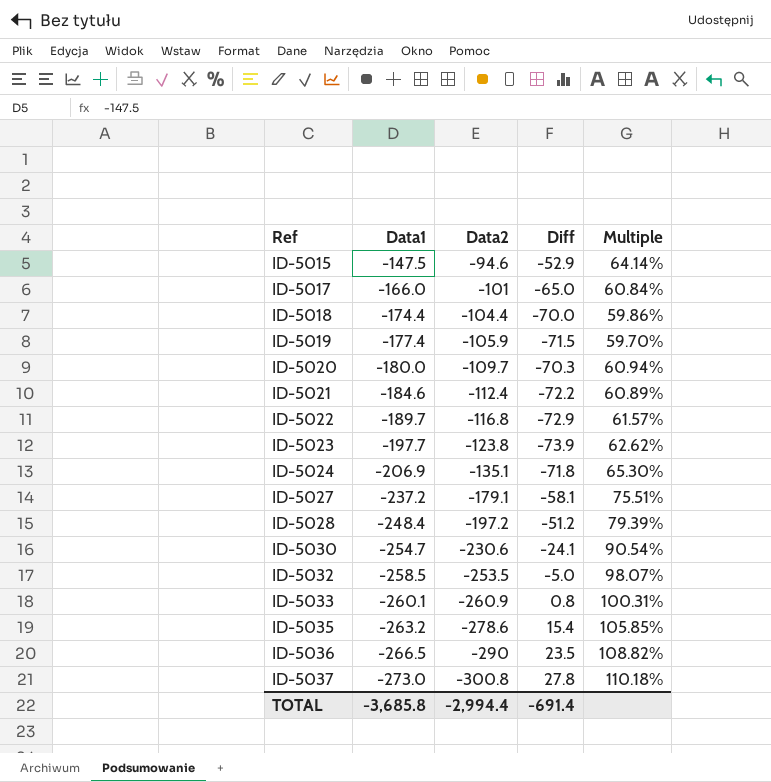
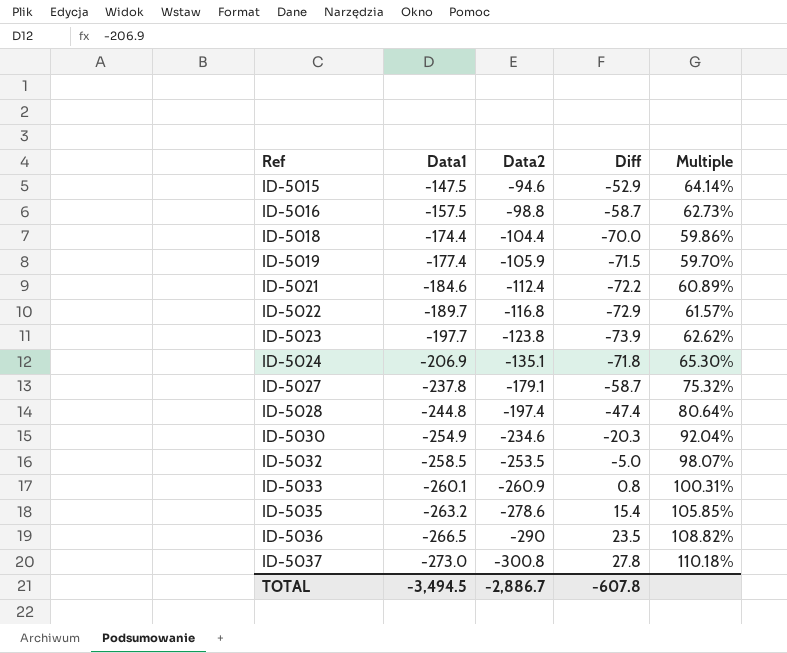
row ID-5017: -166.0 | -101 | -65.0 | 60.84% -> none
row ID-5020: -180.0 | -109.7 | -70.3 | 60.94% -> none
row ID-5016: none -> -157.5 | -98.8 | -58.7 | 62.73%
ID-5027 | Data1: -237.2 -> -237.8
ID-5027 | Diff: -58.1 -> -58.7
ID-5027 | Multiple: 75.51% -> 75.32%
ID-5028 | Data1: -248.4 -> -244.8
ID-5028 | Data2: -197.2 -> -197.4
ID-5028 | Diff: -51.2 -> -47.4
ID-5028 | Multiple: 79.39% -> 80.64%
ID-5030 | Data1: -254.7 -> -254.9
ID-5030 | Data2: -230.6 -> -234.6
ID-5030 | Diff: -24.1 -> -20.3
ID-5030 | Multiple: 90.54% -> 92.04%
TOTAL | Data1: -3,685.8 -> -3,494.5
TOTAL | Data2: -2,994.4 -> -2,886.7
TOTAL | Diff: -691.4 -> -607.8

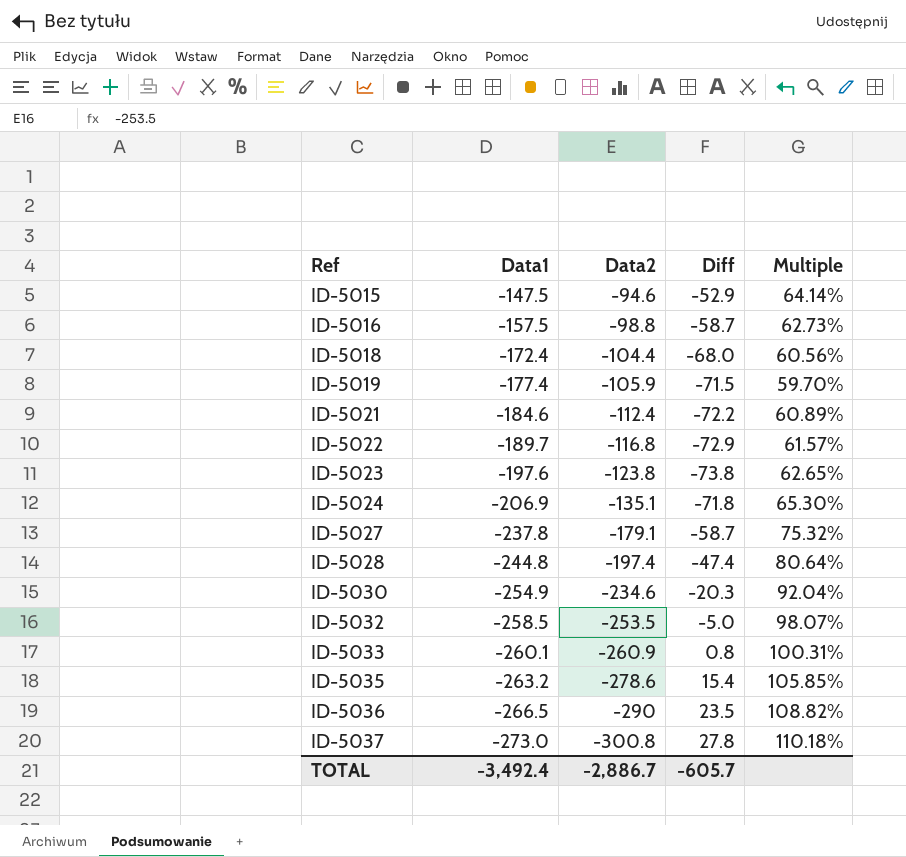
ID-5018 | Data1: -174.4 -> -172.4
ID-5018 | Diff: -70.0 -> -68.0
ID-5018 | Multiple: 59.86% -> 60.56%
ID-5023 | Data1: -197.7 -> -197.6
ID-5023 | Diff: -73.9 -> -73.8
ID-5023 | Multiple: 62.62% -> 62.65%
TOTAL | Data1: -3,494.5 -> -3,492.4
TOTAL | Diff: -607.8 -> -605.7

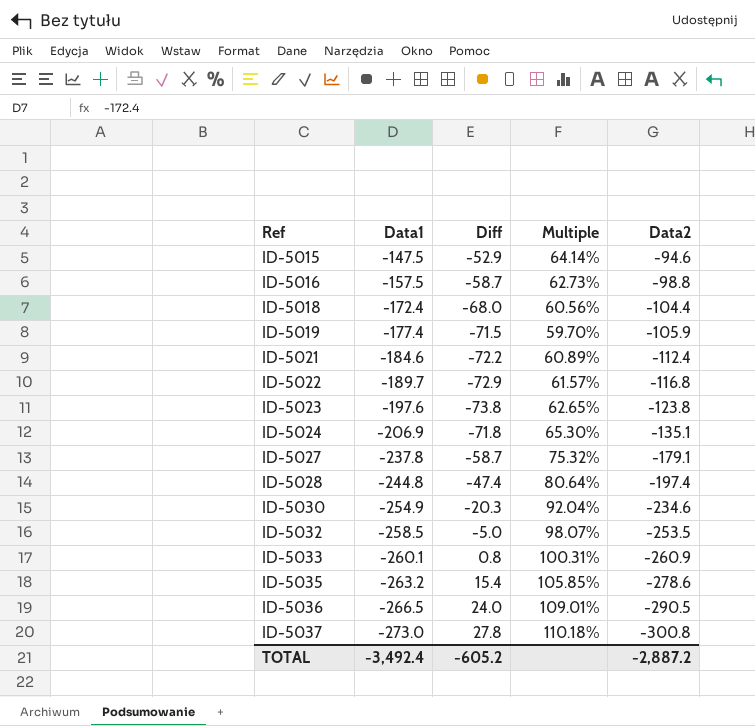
column Data2 | position: 3 -> 5
ID-5036 | Diff: 23.5 -> 24.0
ID-5036 | Multiple: 108.82% -> 109.01%
ID-5036 | Data2: -290 -> -290.5
TOTAL | Diff: -605.7 -> -605.2
TOTAL | Data2: -2,886.7 -> -2,887.2

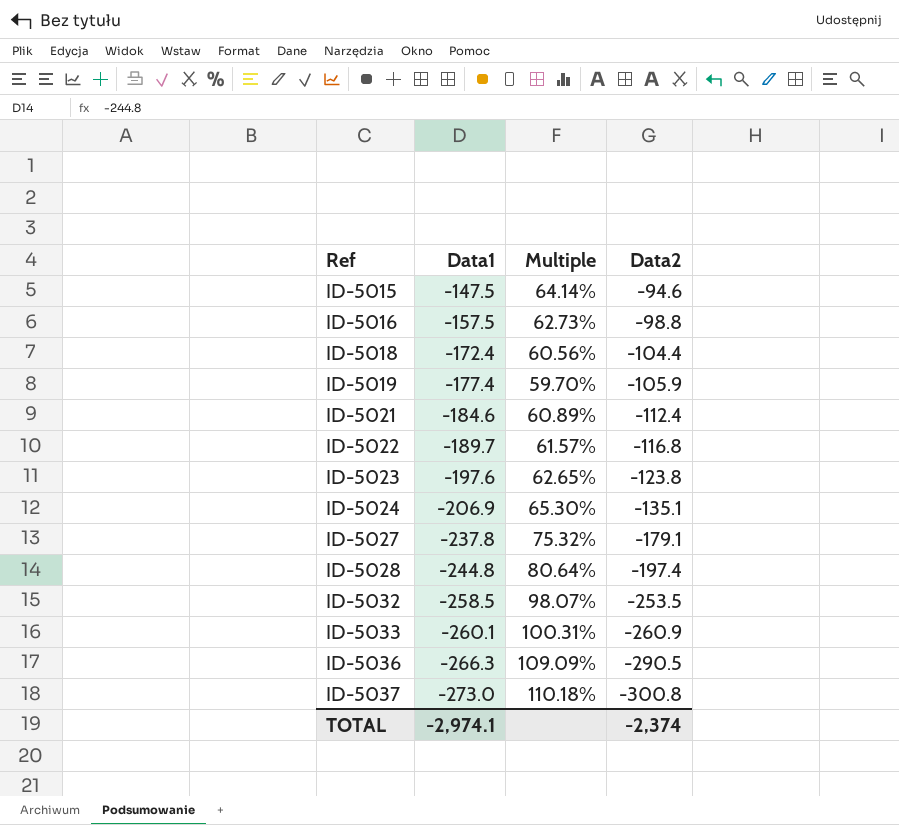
column Diff | formula: [Data1] - [Data2] -> none
row ID-5030: -254.9 | -20.3 | 92.04% | -234.6 -> none
row ID-5035: -263.2 | 15.4 | 105.85% | -278.6 -> none
ID-5036 | Data1: -266.5 -> -266.3
ID-5036 | Multiple: 109.01% -> 109.09%
TOTAL | Data1: -3,492.4 -> -2,974.1
TOTAL | Data2: -2,887.2 -> -2,374

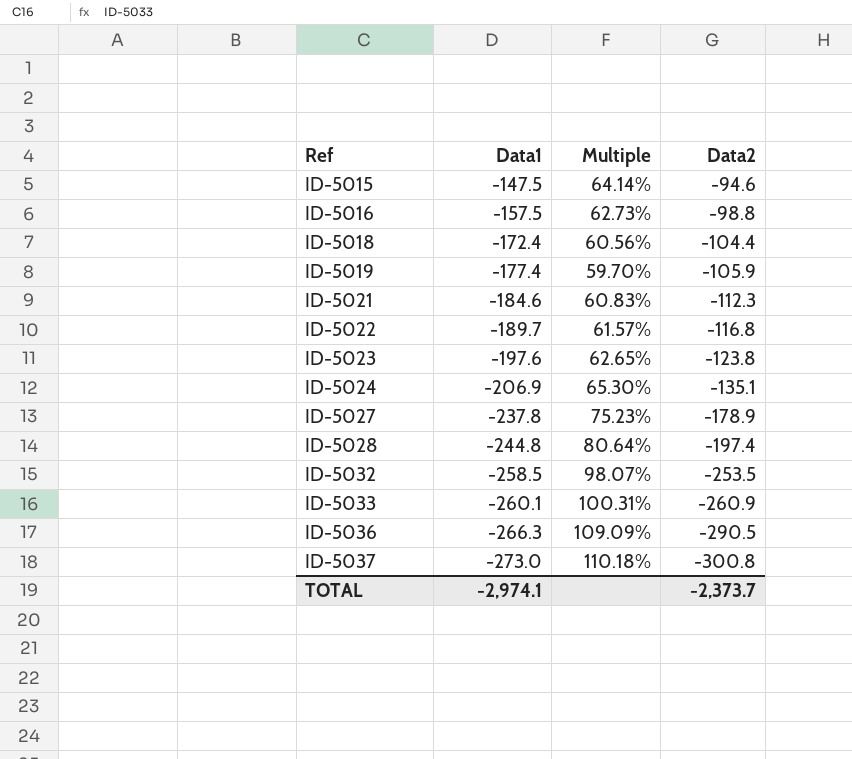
ID-5021 | Multiple: 60.89% -> 60.83%
ID-5021 | Data2: -112.4 -> -112.3
ID-5027 | Multiple: 75.32% -> 75.23%
ID-5027 | Data2: -179.1 -> -178.9
TOTAL | Data2: -2,374 -> -2,373.7

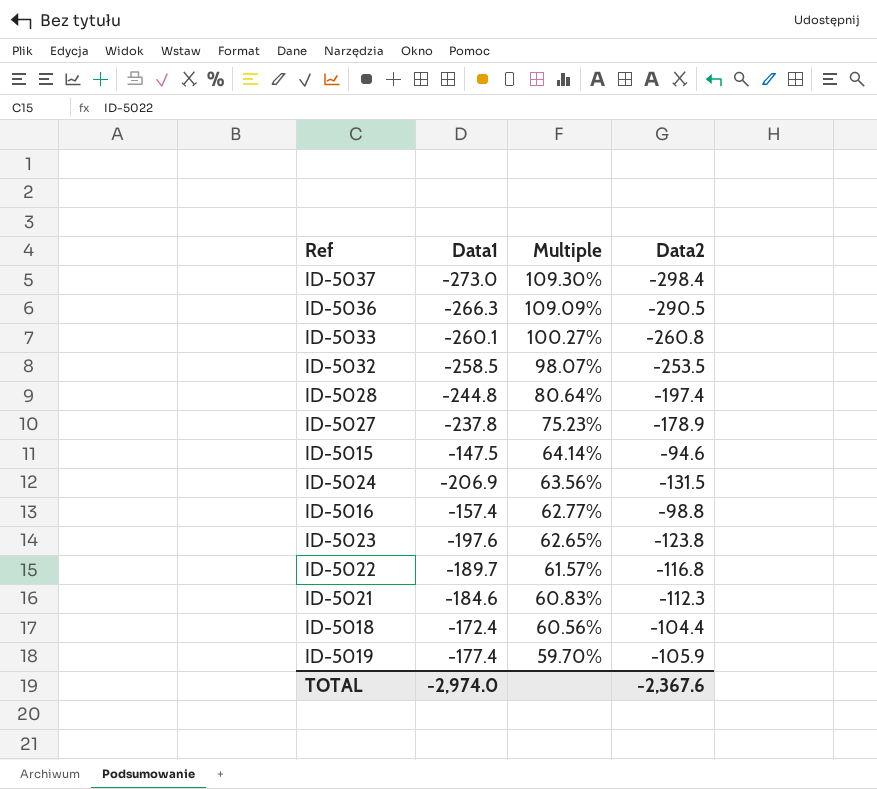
row order: Ref ascending -> Multiple descending
ID-5037 | Multiple: 110.18% -> 109.30%
ID-5037 | Data2: -300.8 -> -298.4
ID-5033 | Multiple: 100.31% -> 100.27%
ID-5033 | Data2: -260.9 -> -260.8
ID-5024 | Multiple: 65.30% -> 63.56%
ID-5024 | Data2: -135.1 -> -131.5
ID-5016 | Data1: -157.5 -> -157.4
ID-5016 | Multiple: 62.73% -> 62.77%
TOTAL | Data1: -2,974.1 -> -2,974.0
TOTAL | Data2: -2,373.7 -> -2,367.6

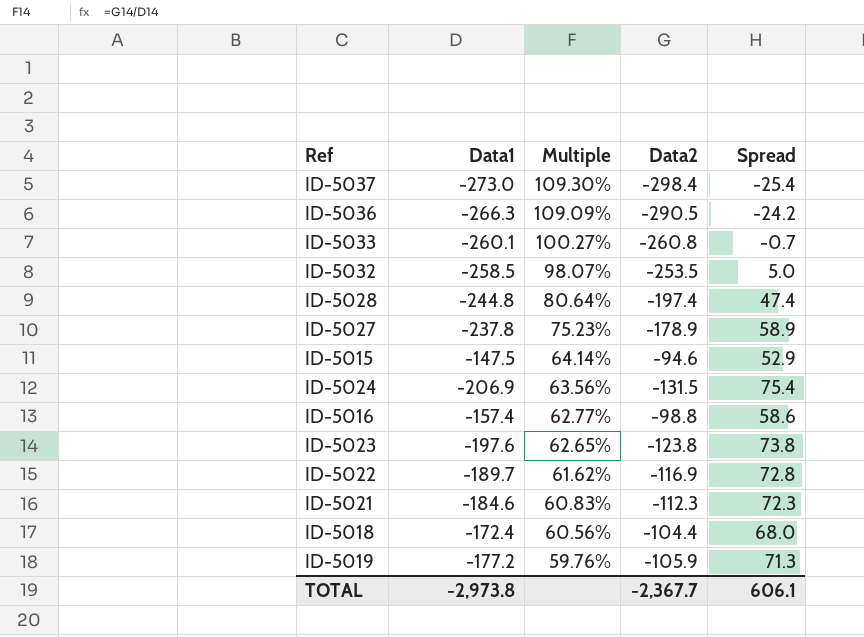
column Spread | formula: none -> [Data2] - [Data1]
ID-5022 | Multiple: 61.57% -> 61.62%
ID-5022 | Data2: -116.8 -> -116.9
ID-5019 | Data1: -177.4 -> -177.2
ID-5019 | Multiple: 59.70% -> 59.76%
TOTAL | Data1: -2,974.0 -> -2,973.8
TOTAL | Data2: -2,367.6 -> -2,367.7

